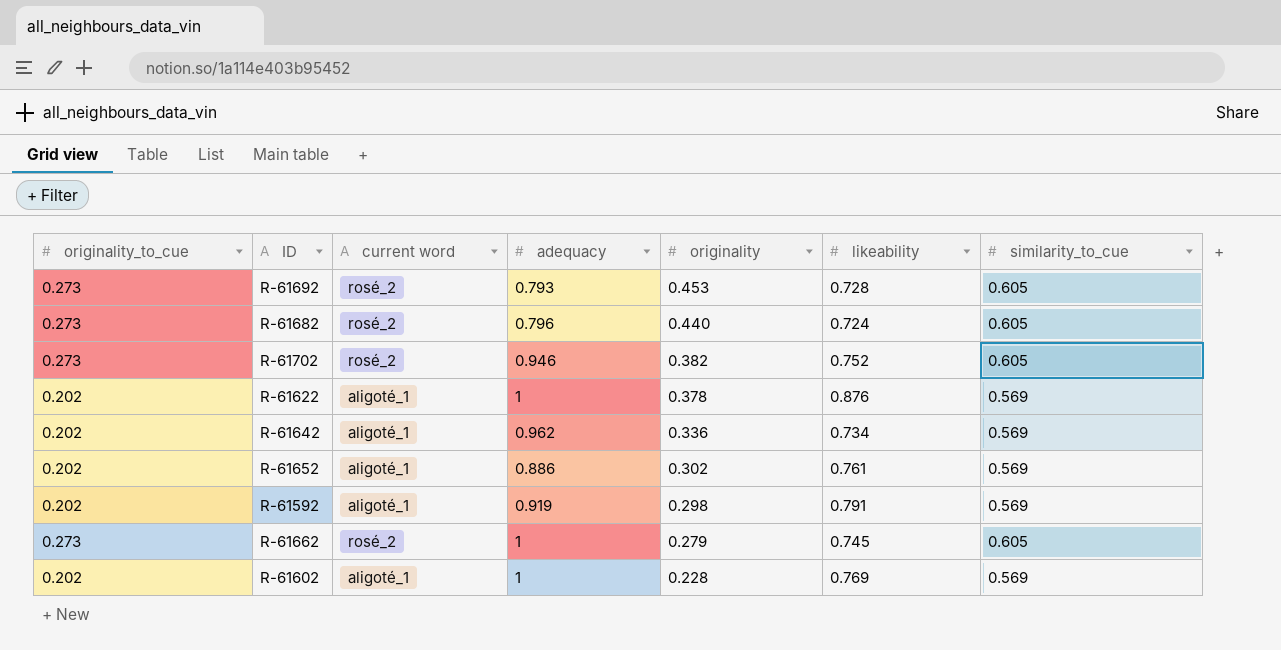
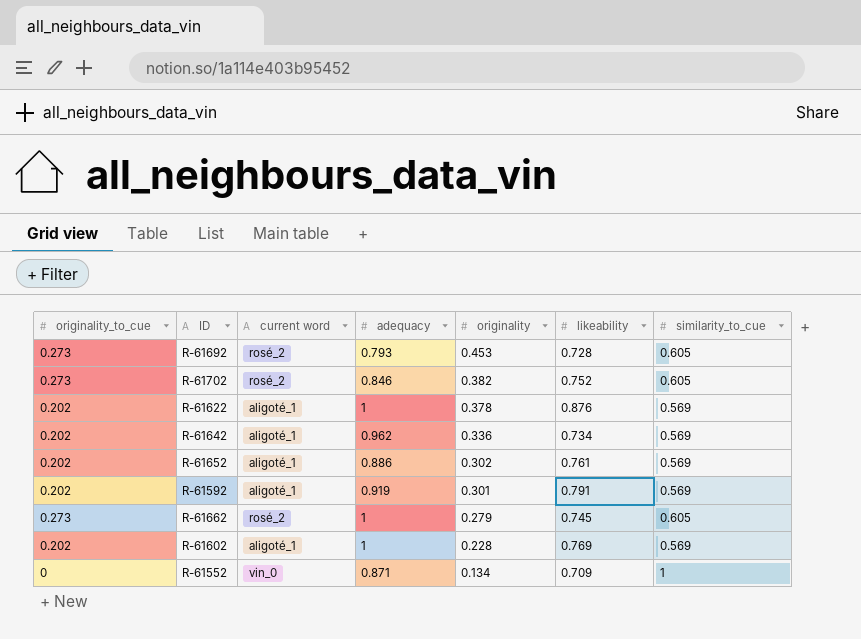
row R-61682: 0.273 | rosé_2 | 0.796 | 0.440 | 0.724 | 0.605 -> none
R-61702 | adequacy: 0.946 -> 0.846
R-61592 | originality: 0.298 -> 0.301
row R-61552: none -> 0 | vin_0 | 0.871 | 0.134 | 0.709 | 1

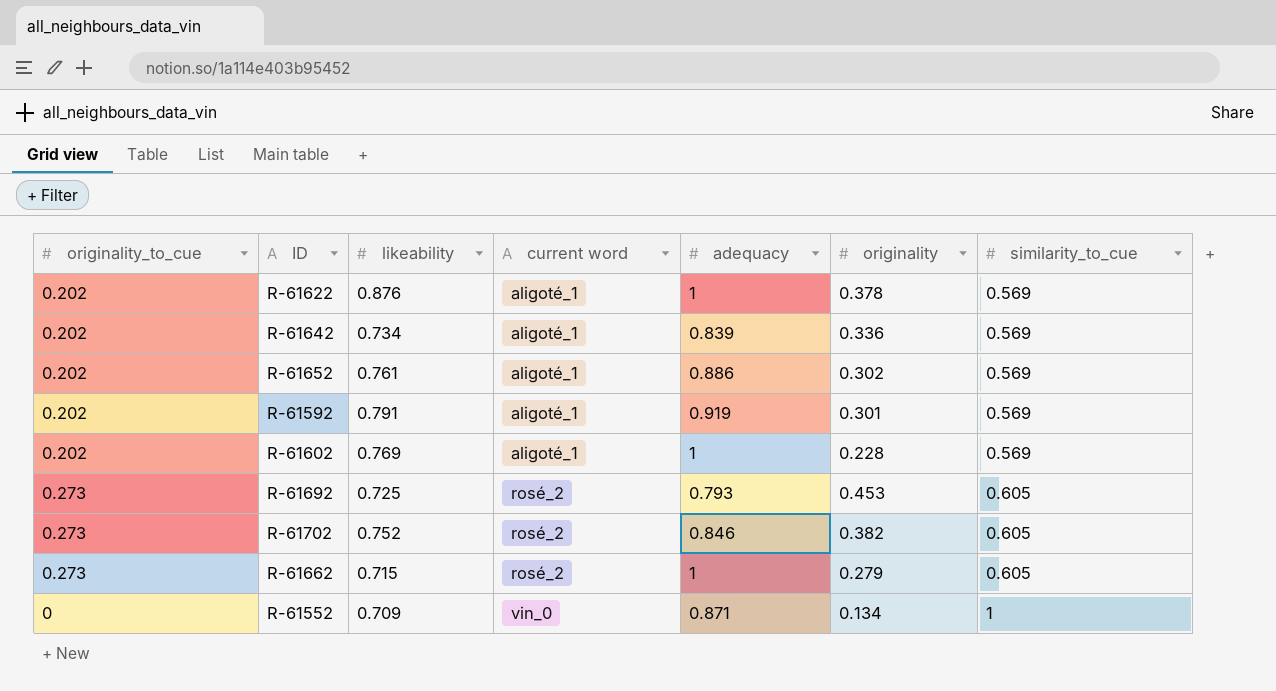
row order: originality descending -> current word ascending
column likeability | position: 6 -> 3
R-61642 | adequacy: 0.962 -> 0.839
R-61692 | likeability: 0.728 -> 0.725
R-61662 | likeability: 0.745 -> 0.715

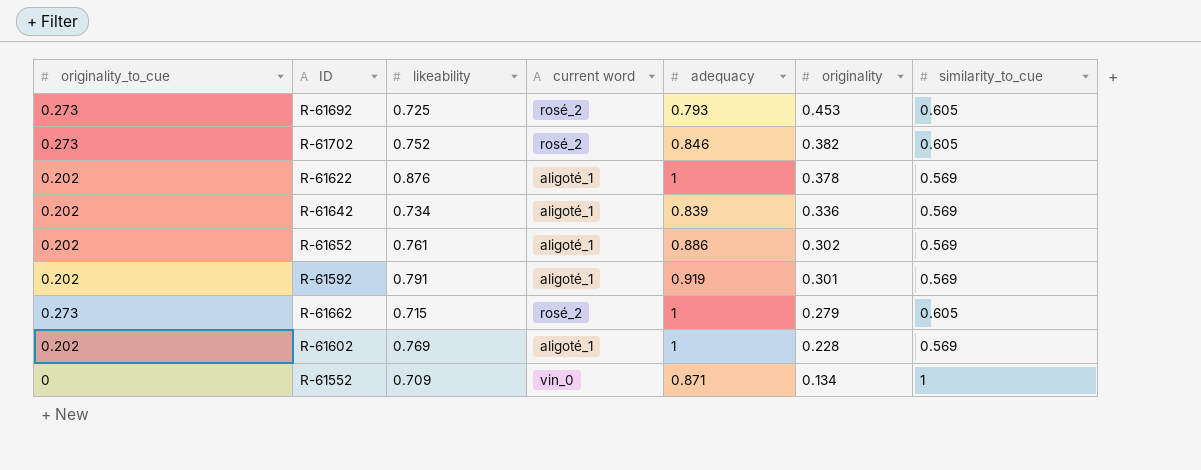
row order: current word ascending -> originality descending

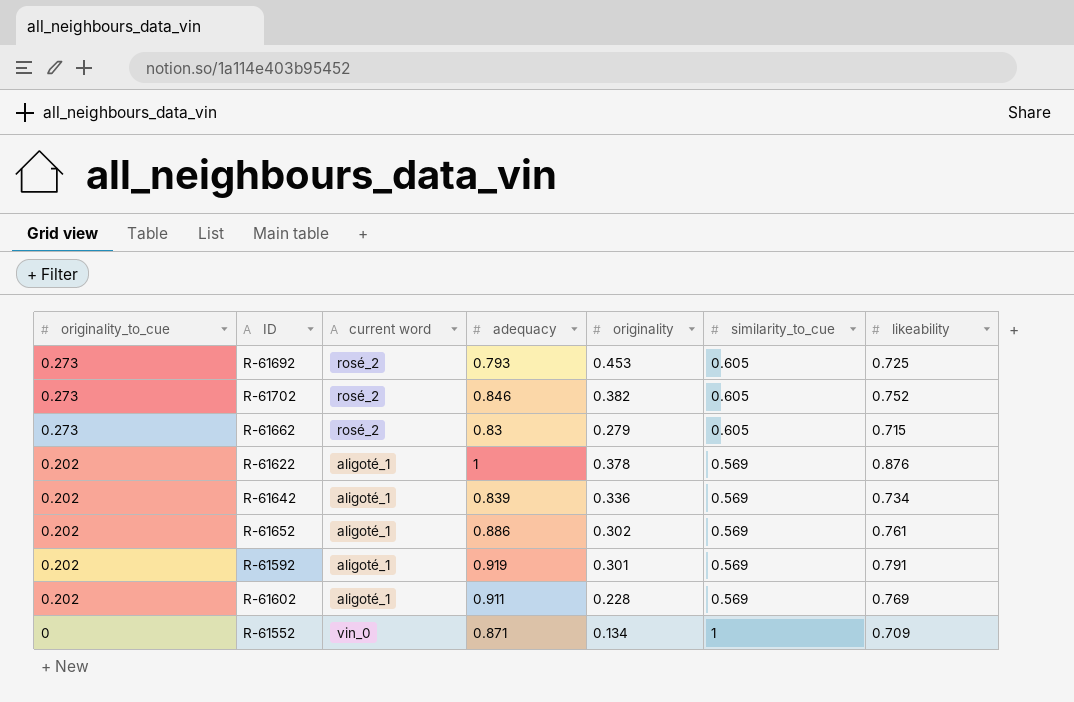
row order: originality descending -> originality_to_cue descending
column likeability | position: 3 -> 7
R-61662 | adequacy: 1 -> 0.83
R-61602 | adequacy: 1 -> 0.911

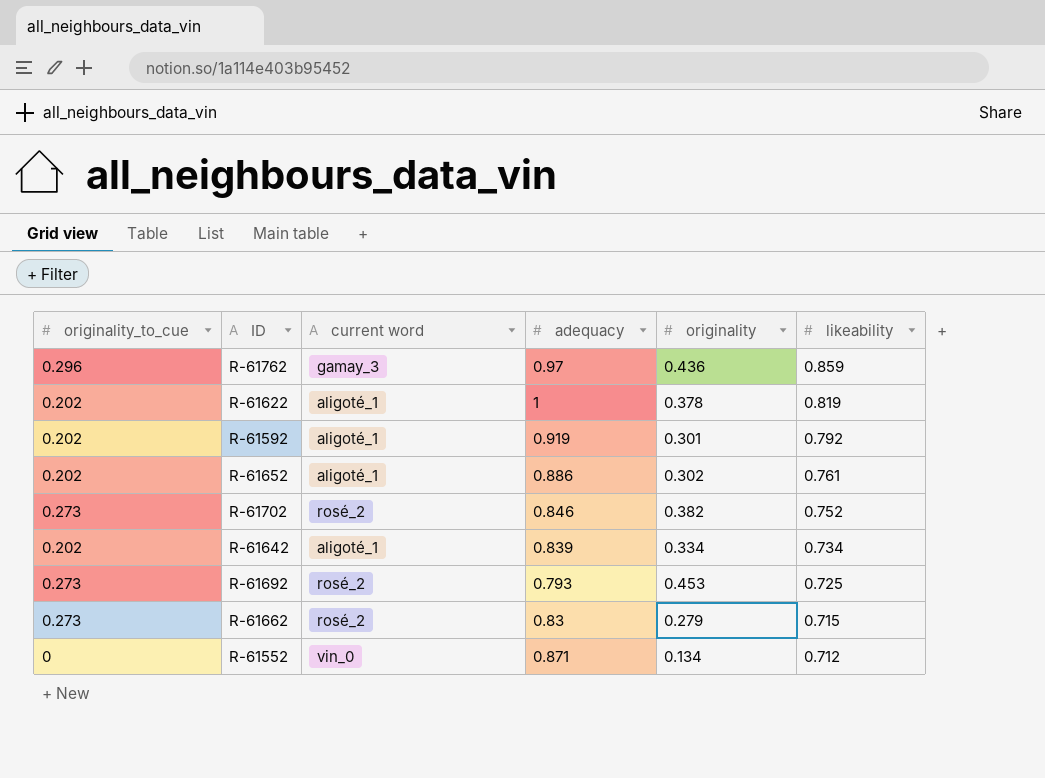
row order: originality_to_cue descending -> likeability descending
column similarity_to_cue | position: 6 -> none
row R-61602: 0.202 | aligoté_1 | 0.911 | 0.228 | 0.569 | 0.769 -> none
row R-61762: none -> 0.296 | gamay_3 | 0.97 | 0.436 | 0.859
R-61622 | likeability: 0.876 -> 0.819
R-61592 | likeability: 0.791 -> 0.792
R-61642 | originality: 0.336 -> 0.334
R-61552 | likeability: 0.709 -> 0.712

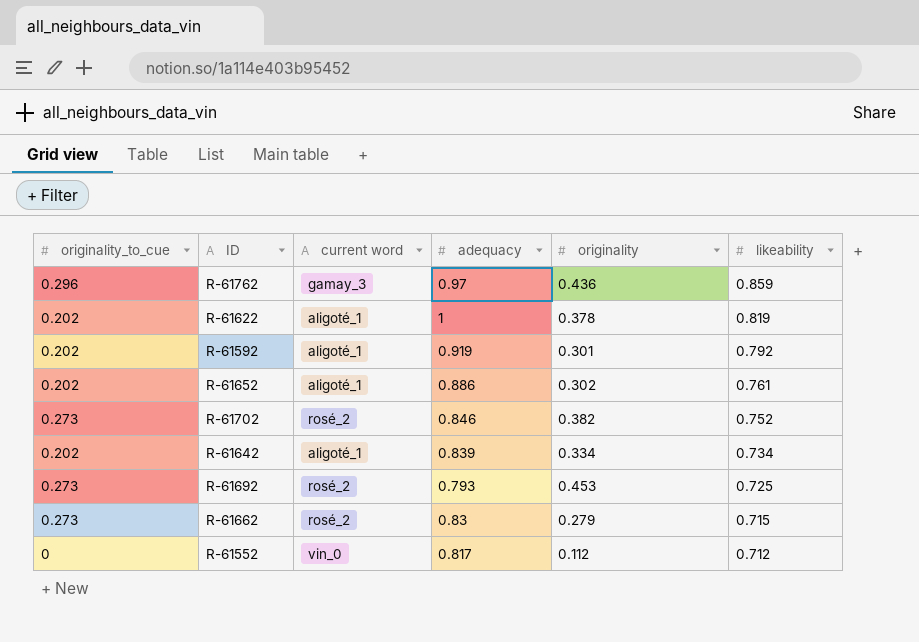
R-61552 | adequacy: 0.871 -> 0.817
R-61552 | originality: 0.134 -> 0.112

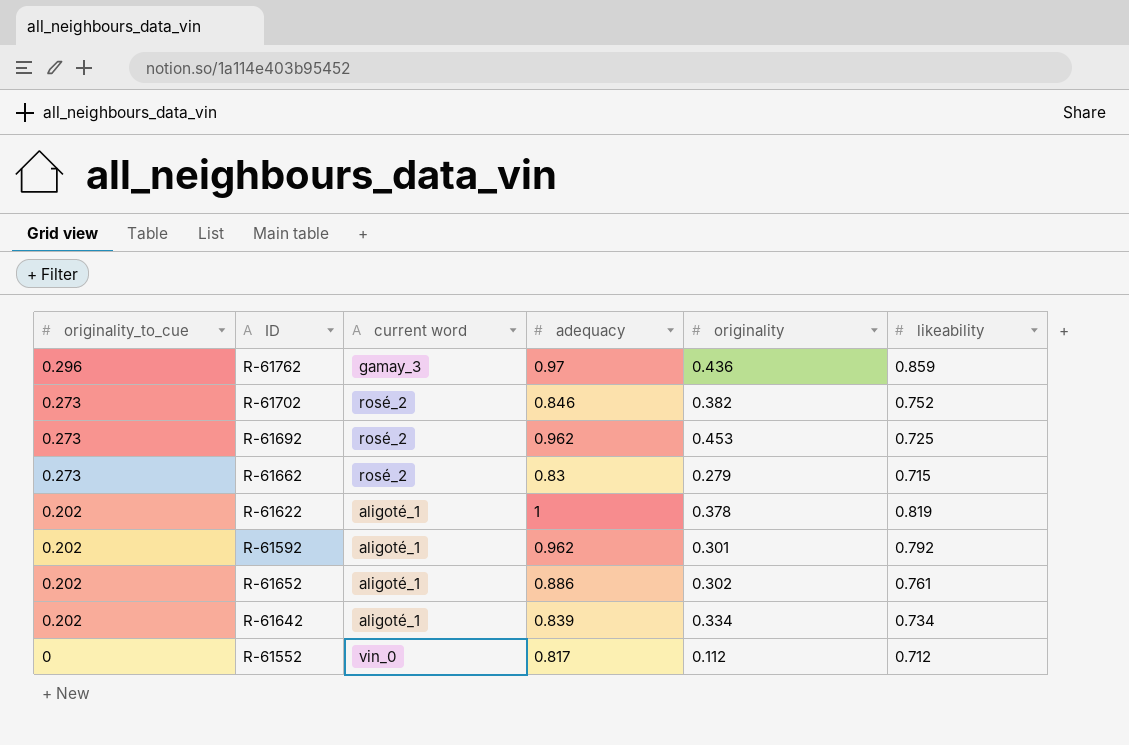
row order: likeability descending -> originality_to_cue descending
R-61692 | adequacy: 0.793 -> 0.962
R-61592 | adequacy: 0.919 -> 0.962

